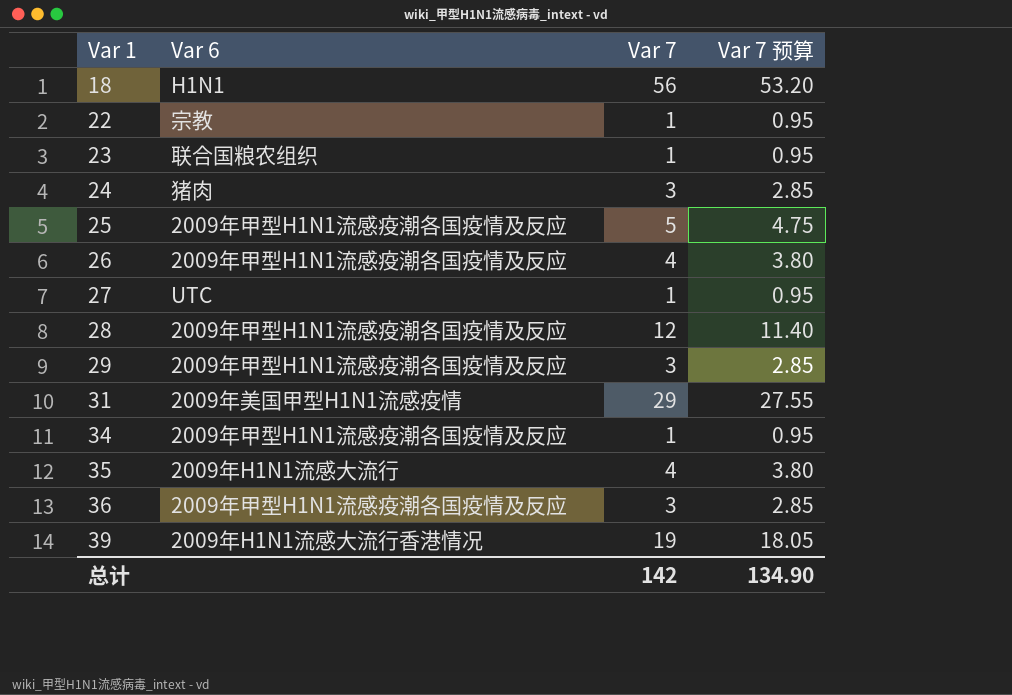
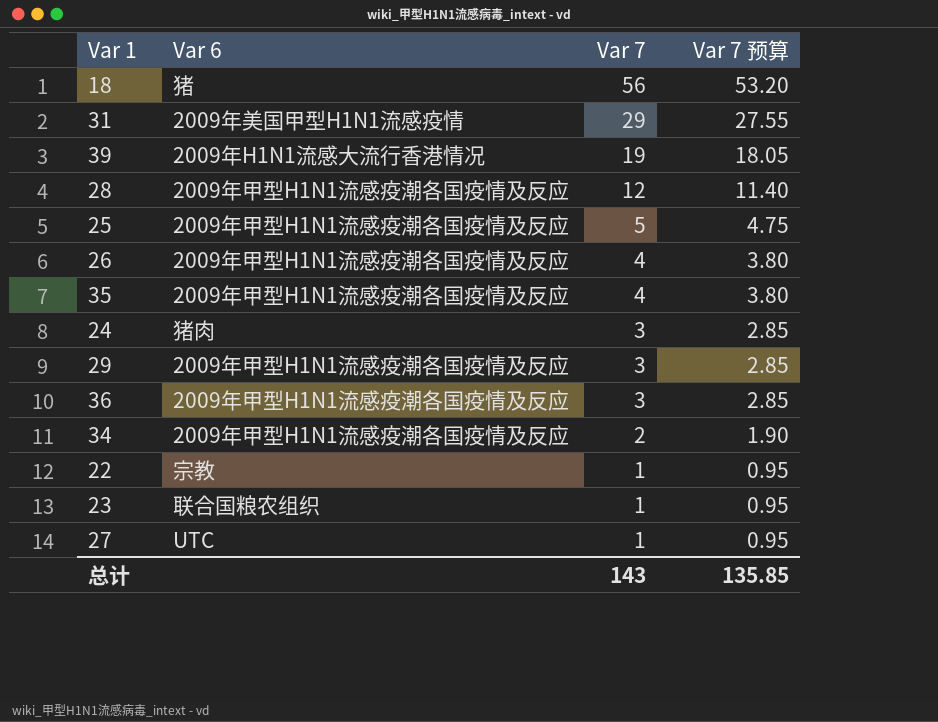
row order: Var 1 ascending -> Var 7 descending
18 | Var 6: H1N1 -> 猪
35 | Var 6: 2009年H1N1流感大流行 -> 2009年甲型H1N1流感疫潮各国疫情及反应
34 | Var 7: 1 -> 2
34 | Var 7 预算: 0.95 -> 1.90
总计 | Var 7: 142 -> 143
总计 | Var 7 预算: 134.90 -> 135.85

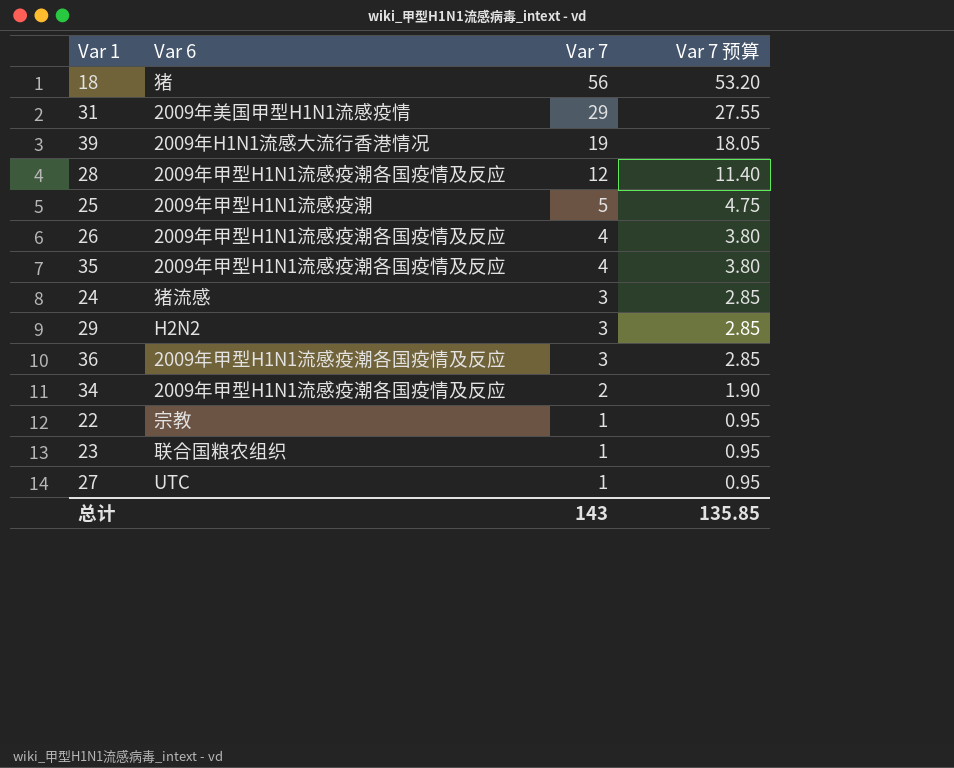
25 | Var 6: 2009年甲型H1N1流感疫潮各国疫情及反应 -> 2009年甲型H1N1流感疫潮
24 | Var 6: 猪肉 -> 猪流感
29 | Var 6: 2009年甲型H1N1流感疫潮各国疫情及反应 -> H2N2

